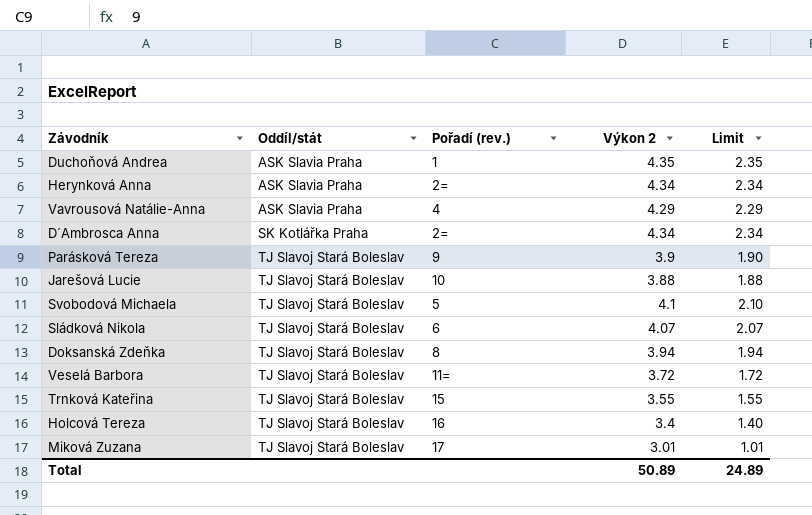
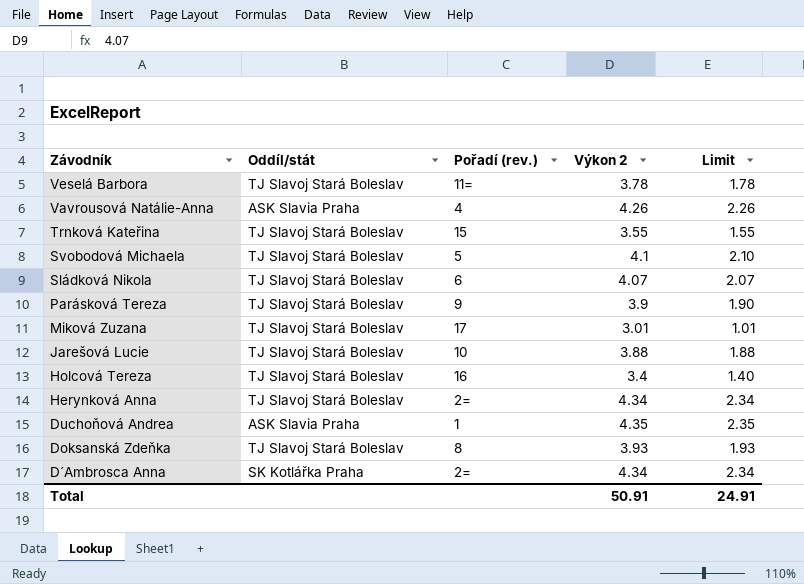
row order: Oddíl/stát ascending -> Závodník descending
Veselá Barbora | Výkon 2: 3.72 -> 3.78
Veselá Barbora | Limit: 1.72 -> 1.78
Vavrousová Natálie-Anna | Výkon 2: 4.29 -> 4.26
Vavrousová Natálie-Anna | Limit: 2.29 -> 2.26
Herynková Anna | Oddíl/stát: ASK Slavia Praha -> TJ Slavoj Stará Boleslav
Doksanská Zdeňka | Výkon 2: 3.94 -> 3.93
Doksanská Zdeňka | Limit: 1.94 -> 1.93
Total | Výkon 2: 50.89 -> 50.91
Total | Limit: 24.89 -> 24.91

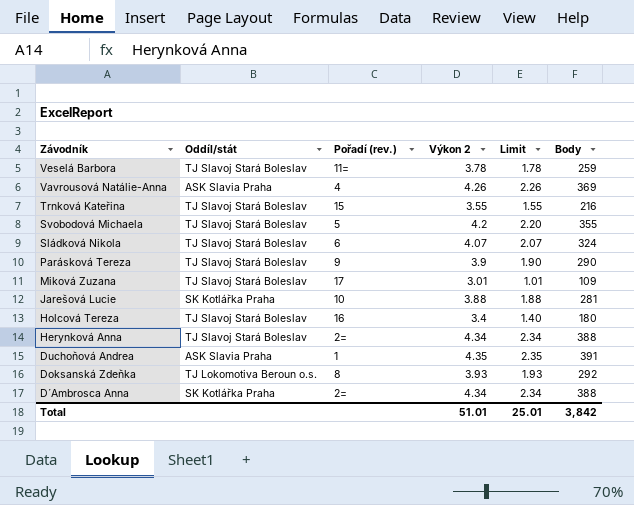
column Body | position: none -> 6
Svobodová Michaela | Výkon 2: 4.1 -> 4.2
Svobodová Michaela | Limit: 2.10 -> 2.20
Jarešová Lucie | Oddíl/stát: TJ Slavoj Stará Boleslav -> SK Kotlářka Praha
Doksanská Zdeňka | Oddíl/stát: TJ Slavoj Stará Boleslav -> TJ Lokomotiva Beroun o.s.
Total | Výkon 2: 50.91 -> 51.01
Total | Limit: 24.91 -> 25.01

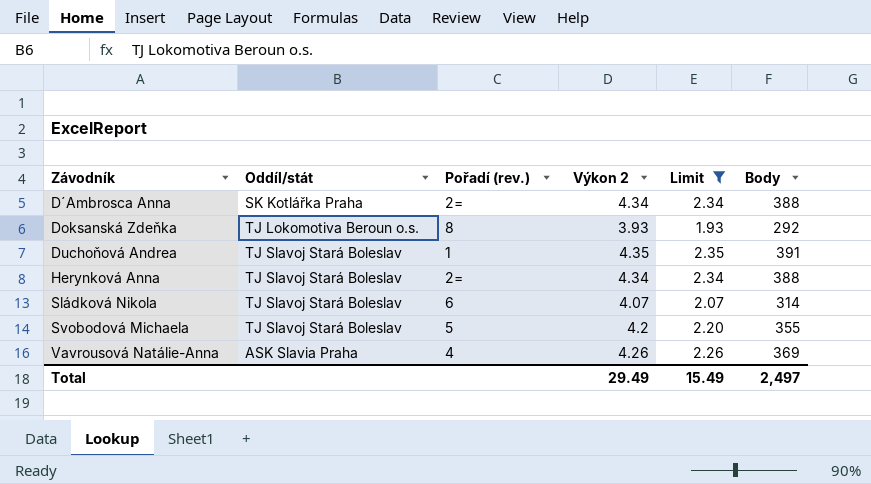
filter: none -> Limit >= 1.93
row order: Závodník descending -> Závodník ascending
Duchoňová Andrea | Oddíl/stát: ASK Slavia Praha -> TJ Slavoj Stará Boleslav
Sládková Nikola | Body: 324 -> 314
Total | Výkon 2: 51.01 -> 29.49
Total | Limit: 25.01 -> 15.49
Total | Body: 3,842 -> 2,497

